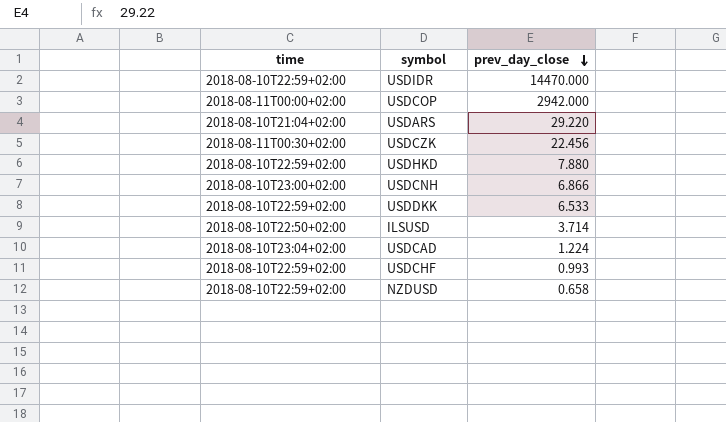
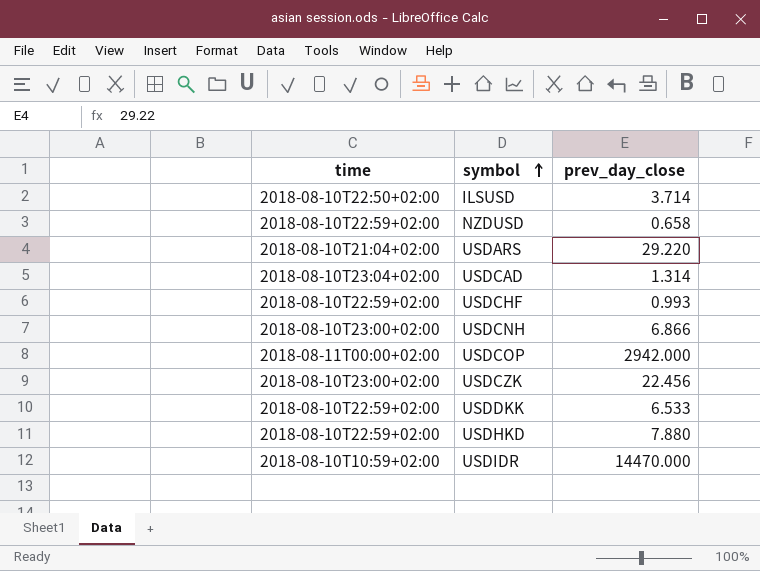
row order: prev_day_close descending -> symbol ascending
USDCAD | prev_day_close: 1.224 -> 1.314
USDCZK | time: 2018-08-11T00:30+02:00 -> 2018-08-10T23:00+02:00
USDIDR | time: 2018-08-10T22:59+02:00 -> 2018-08-10T10:59+02:00

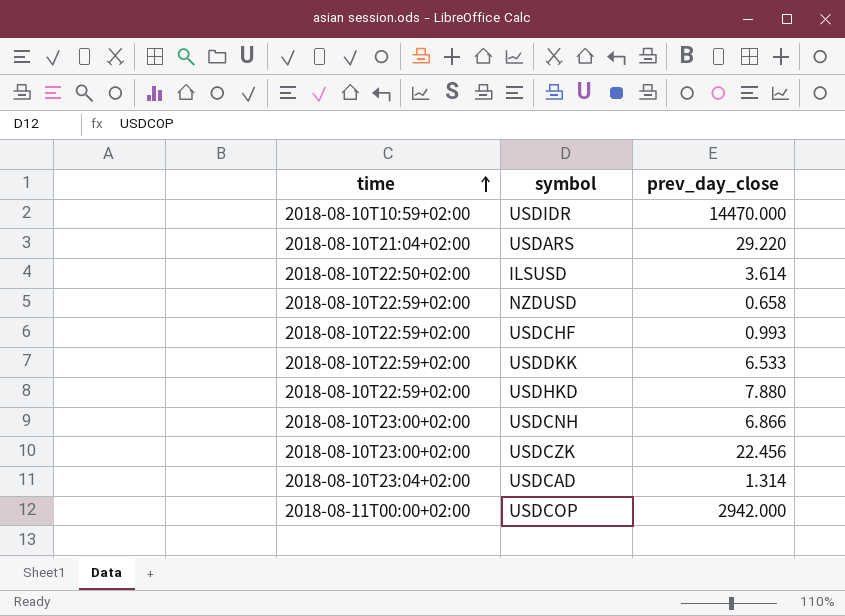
row order: symbol ascending -> time ascending
ILSUSD | prev_day_close: 3.714 -> 3.614

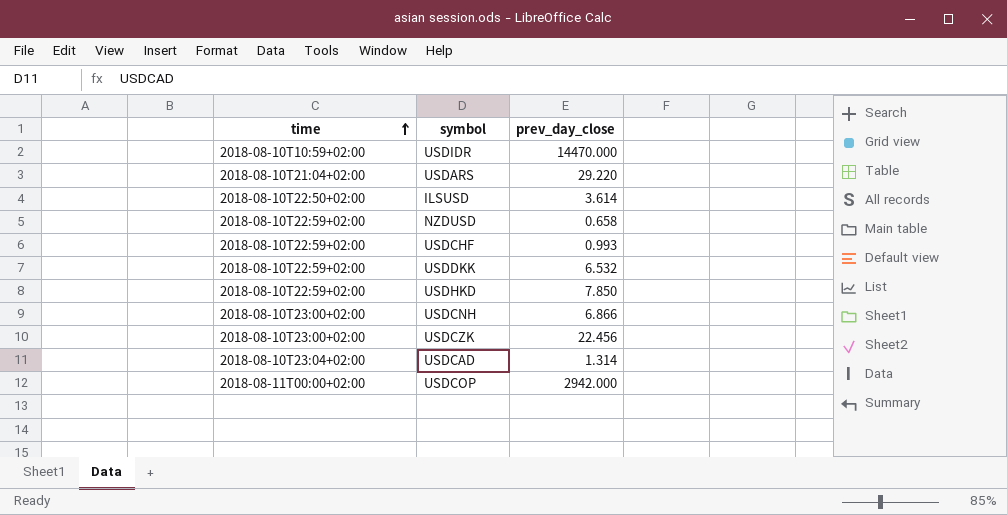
USDDKK | prev_day_close: 6.533 -> 6.532
USDHKD | prev_day_close: 7.880 -> 7.850

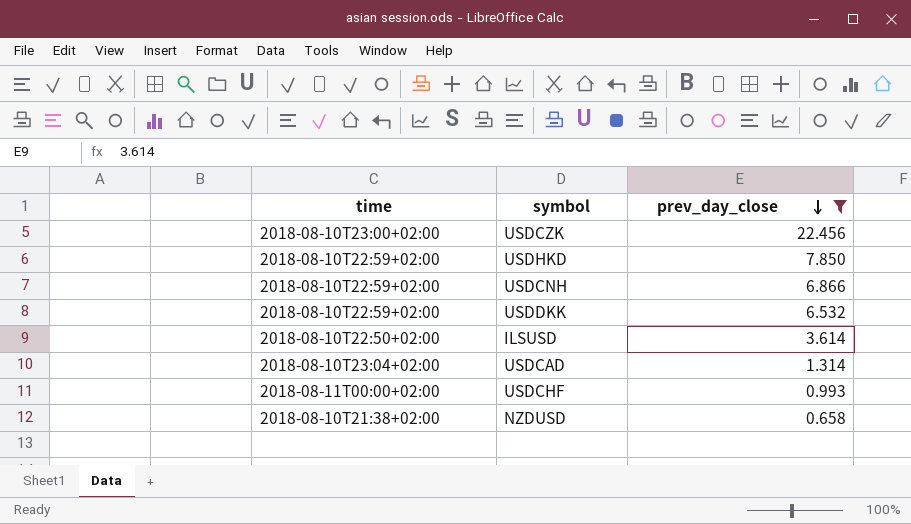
filter: none -> prev_day_close <= 22.456
row order: time ascending -> prev_day_close descending
USDCNH | time: 2018-08-10T23:00+02:00 -> 2018-08-10T22:59+02:00
USDCHF | time: 2018-08-10T22:59+02:00 -> 2018-08-11T00:00+02:00
NZDUSD | time: 2018-08-10T22:59+02:00 -> 2018-08-10T21:38+02:00

